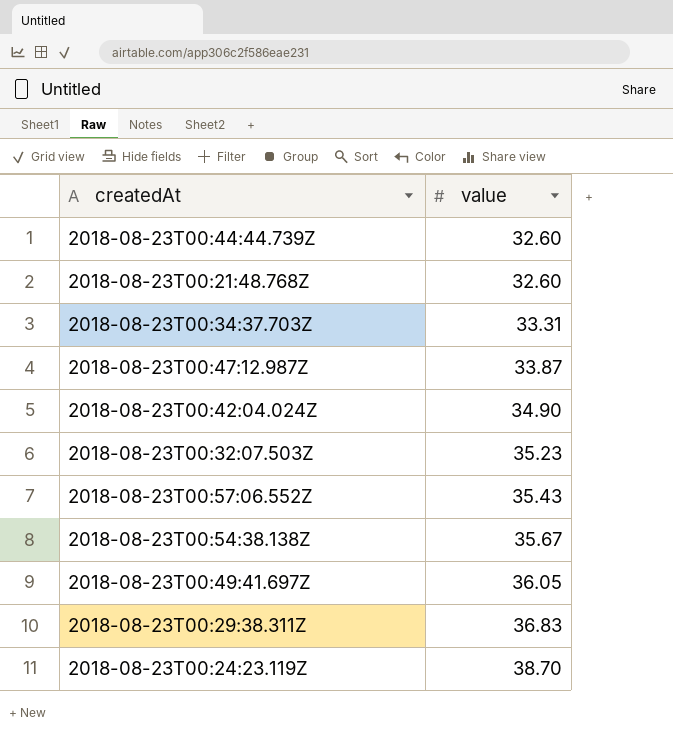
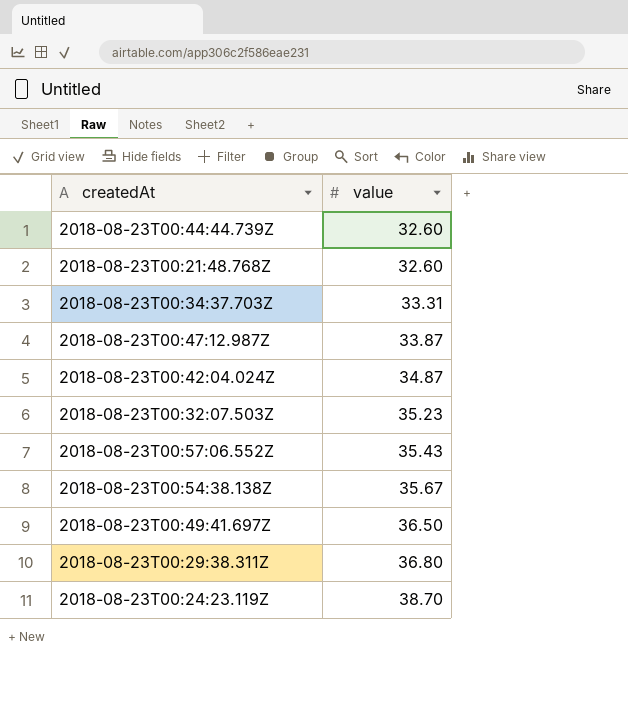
2018-08-23T00:42:04.024Z | value: 34.90 -> 34.87
2018-08-23T00:49:41.697Z | value: 36.05 -> 36.50
2018-08-23T00:29:38.311Z | value: 36.83 -> 36.80

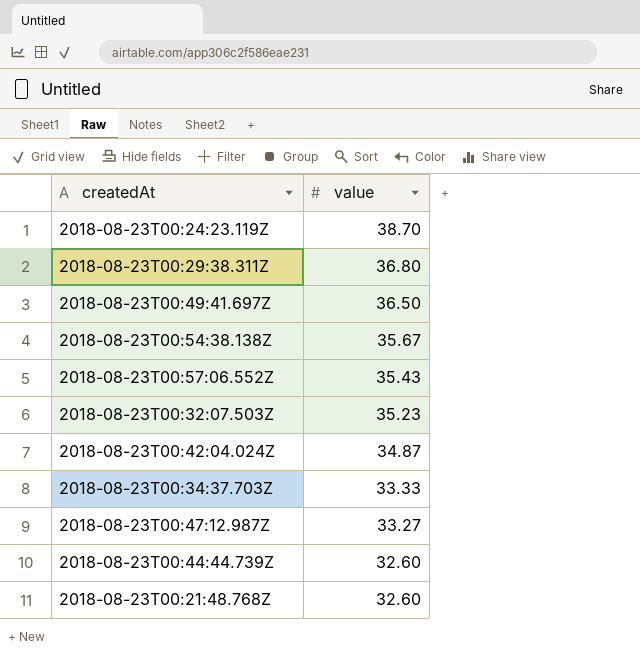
row order: value ascending -> value descending
2018-08-23T00:34:37.703Z | value: 33.31 -> 33.33
2018-08-23T00:47:12.987Z | value: 33.87 -> 33.27

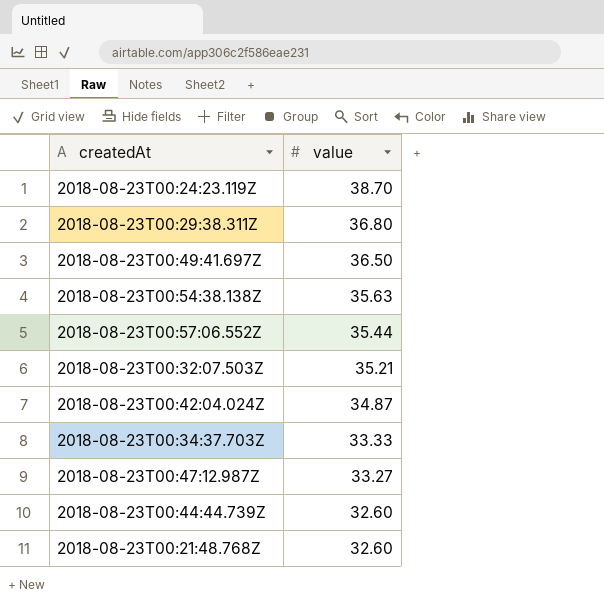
2018-08-23T00:54:38.138Z | value: 35.67 -> 35.63
2018-08-23T00:57:06.552Z | value: 35.43 -> 35.44
2018-08-23T00:32:07.503Z | value: 35.23 -> 35.21

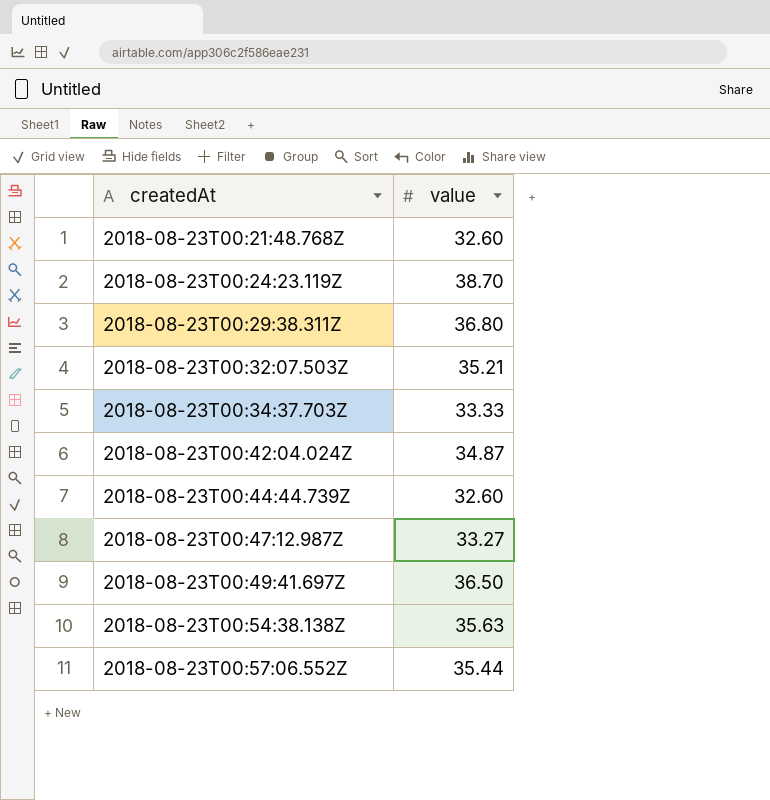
row order: value descending -> createdAt ascending

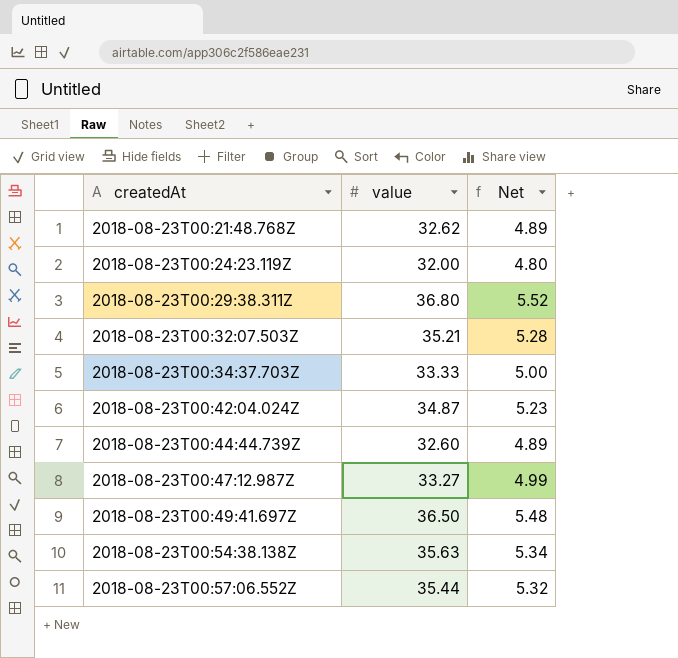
column Net | formula: none -> [value] * 0.15
2018-08-23T00:21:48.768Z | value: 32.60 -> 32.62
2018-08-23T00:24:23.119Z | value: 38.70 -> 32.00

